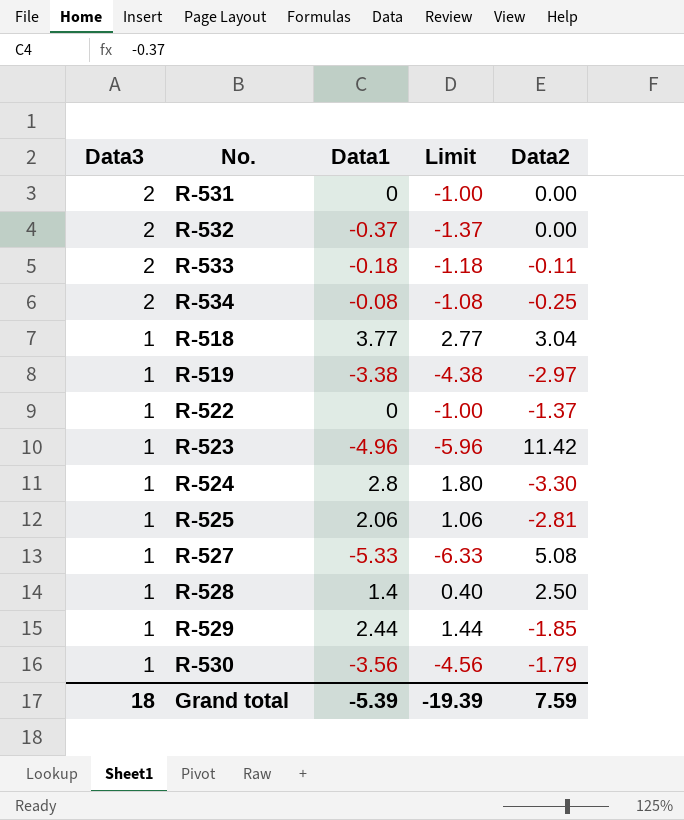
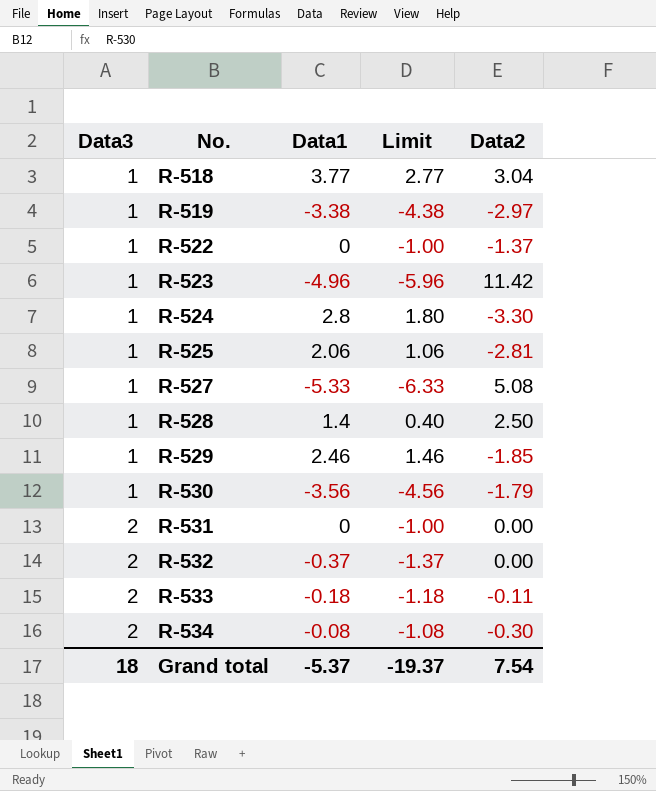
row order: Data3 descending -> Data3 ascending
R-529 | Data1: 2.44 -> 2.46
R-529 | Limit: 1.44 -> 1.46
R-534 | Data2: -0.25 -> -0.30
Grand total | Data1: -5.39 -> -5.37
Grand total | Limit: -19.39 -> -19.37
Grand total | Data2: 7.59 -> 7.54

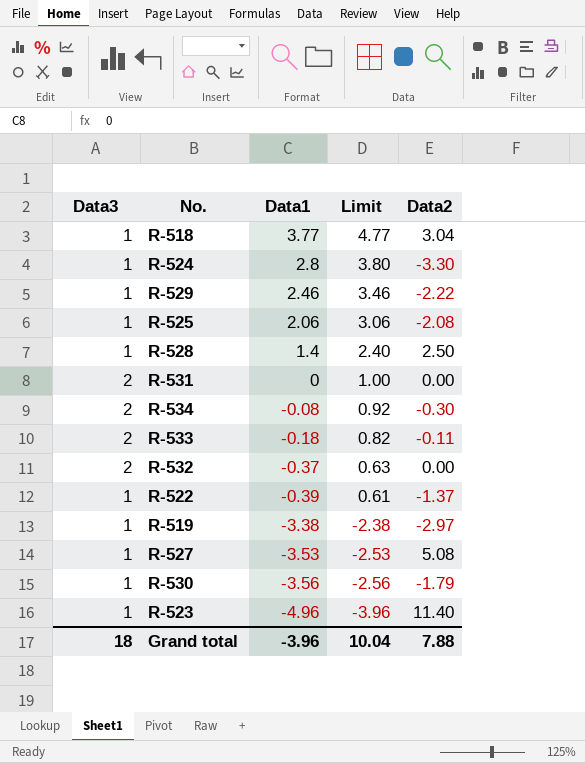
row order: Data3 ascending -> Data1 descending
column Limit | formula: [Data1] - 1 -> [Data1] + 1
R-529 | Data2: -1.85 -> -2.22
R-525 | Data2: -2.81 -> -2.08
R-522 | Data1: 0 -> -0.39
R-527 | Data1: -5.33 -> -3.53
R-523 | Data2: 11.42 -> 11.40
Grand total | Data1: -5.37 -> -3.96
Grand total | Limit: -19.37 -> 10.04
Grand total | Data2: 7.54 -> 7.88

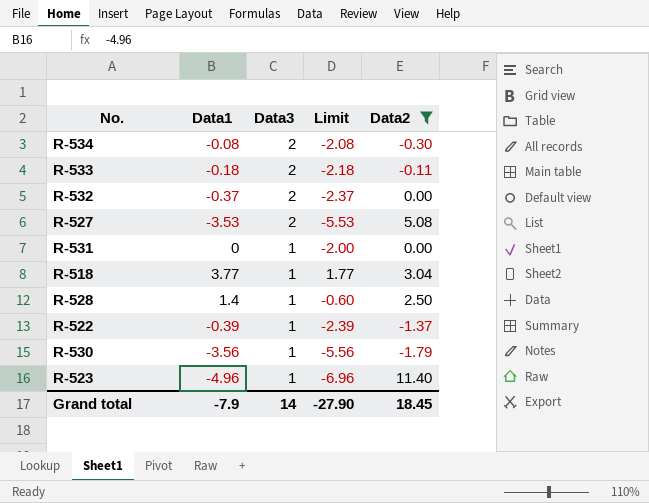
filter: none -> Data2 >= -1.79
row order: Data1 descending -> Data3 descending
column Data3 | position: 1 -> 3
column Limit | formula: [Data1] + 1 -> [Data1] - 2
R-527 | Data3: 1 -> 2
R-531 | Data3: 2 -> 1
Grand total | Data1: -3.96 -> -7.9
Grand total | Data3: 18 -> 14
Grand total | Limit: 10.04 -> -27.90
Grand total | Data2: 7.88 -> 18.45

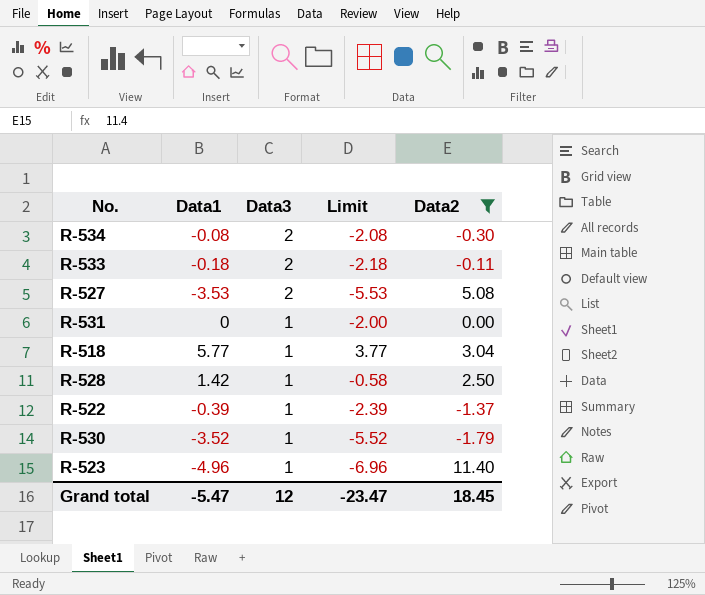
row R-532: -0.37 | 2 | -2.37 | 0.00 -> none
R-518 | Data1: 3.77 -> 5.77
R-518 | Limit: 1.77 -> 3.77
R-528 | Data1: 1.4 -> 1.42
R-528 | Limit: -0.60 -> -0.58
R-530 | Data1: -3.56 -> -3.52
R-530 | Limit: -5.56 -> -5.52
Grand total | Data1: -7.9 -> -5.47
Grand total | Data3: 14 -> 12
Grand total | Limit: -27.90 -> -23.47

